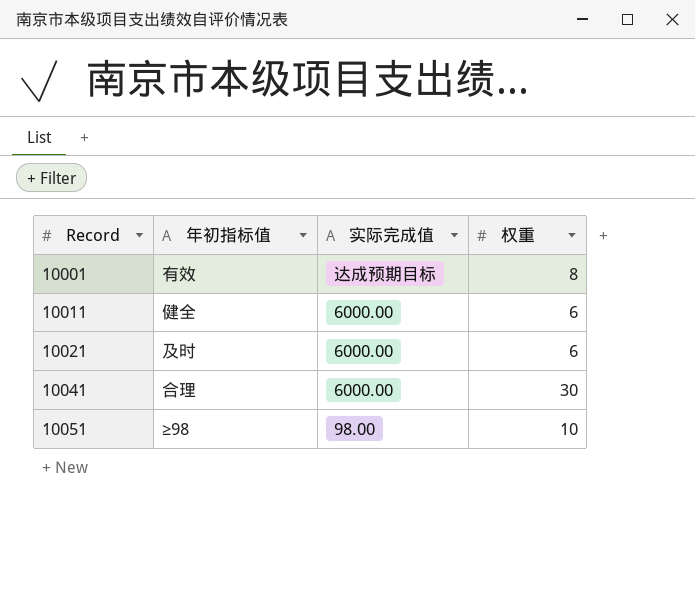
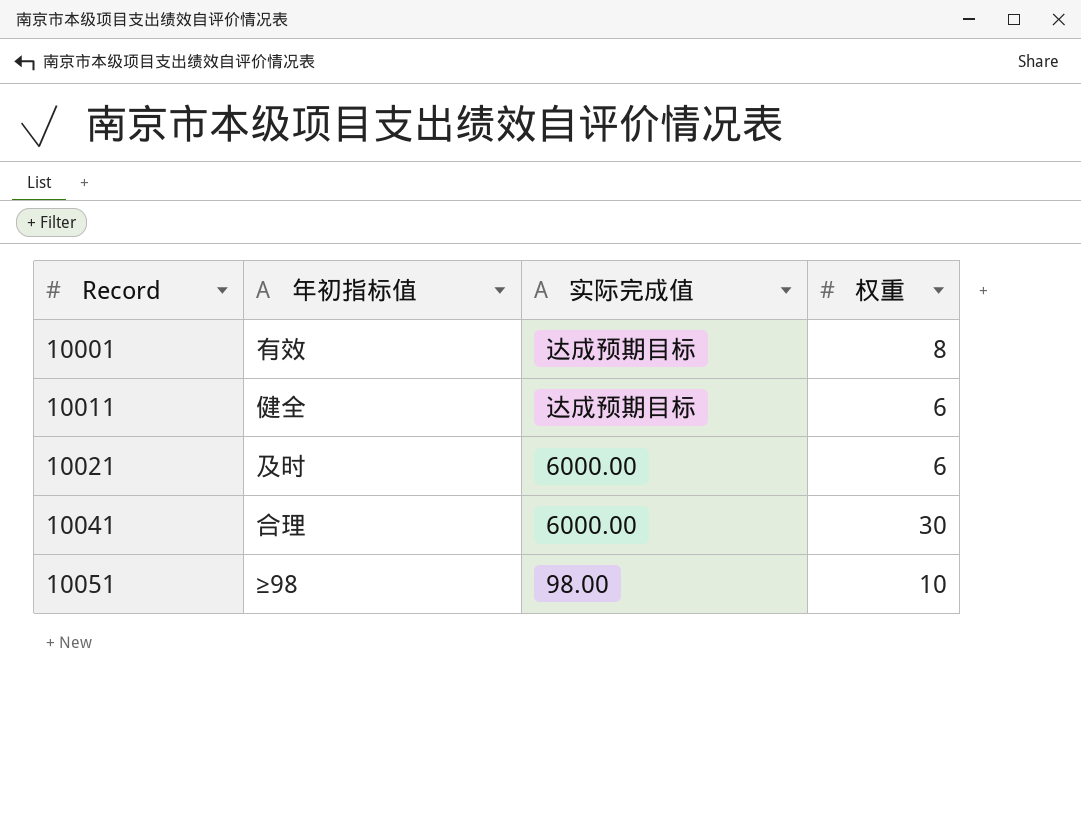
10011 | 实际完成值: 6000.00 -> 达成预期目标

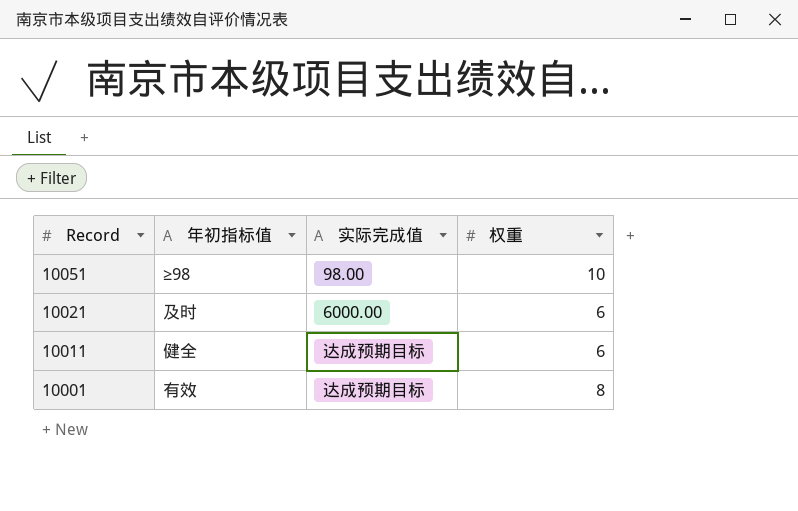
row order: Record ascending -> Record descending
row 10041: 合理 | 6000.00 | 30 -> none

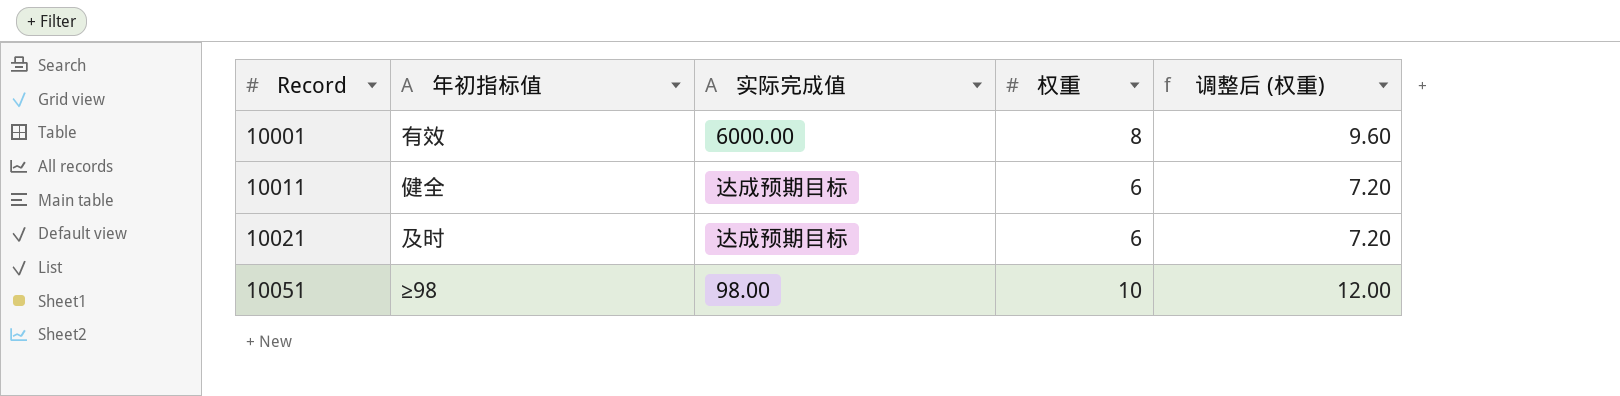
row order: Record descending -> Record ascending
column 调整后 (权重) | formula: none -> [权重] * 1.2
10001 | 实际完成值: 达成预期目标 -> 6000.00
10021 | 实际完成值: 6000.00 -> 达成预期目标

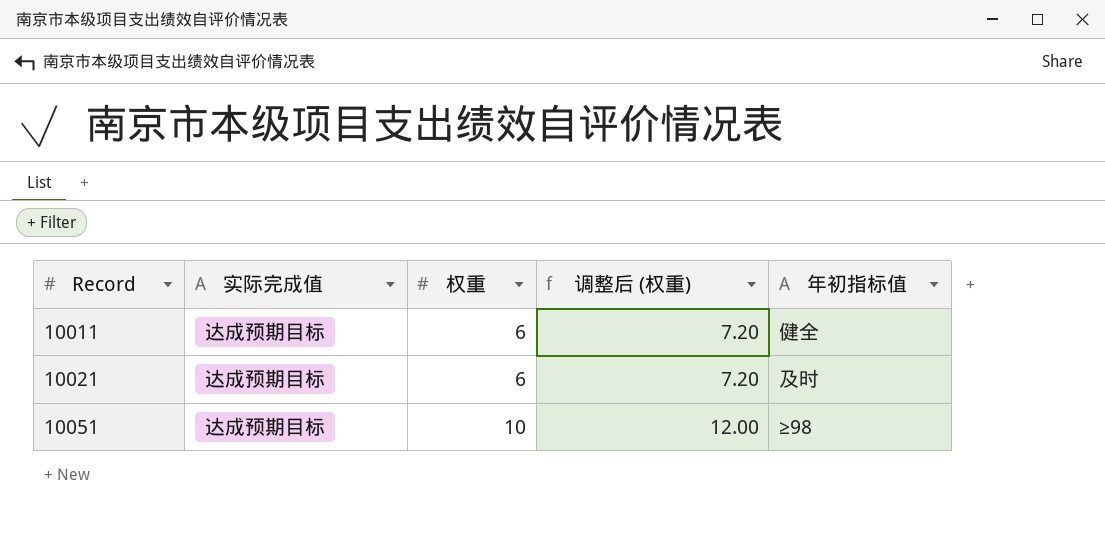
column 年初指标值 | position: 2 -> 5
row 10001: 有效 | 6000.00 | 8 | 9.60 -> none
10051 | 实际完成值: 98.00 -> 达成预期目标

